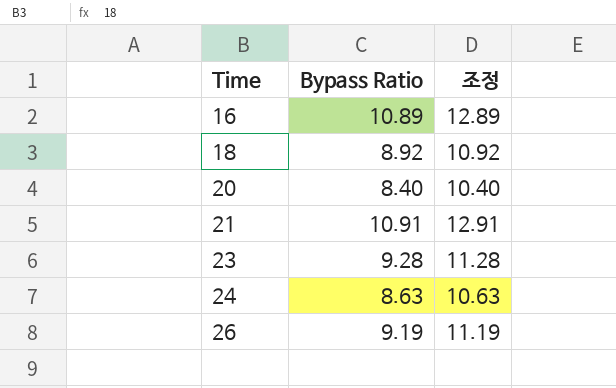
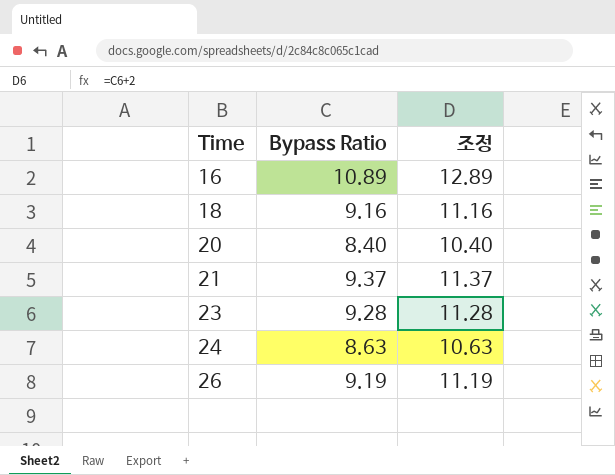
18 | Bypass Ratio: 8.92 -> 9.16
18 | 조정: 10.92 -> 11.16
21 | Bypass Ratio: 10.91 -> 9.37
21 | 조정: 12.91 -> 11.37

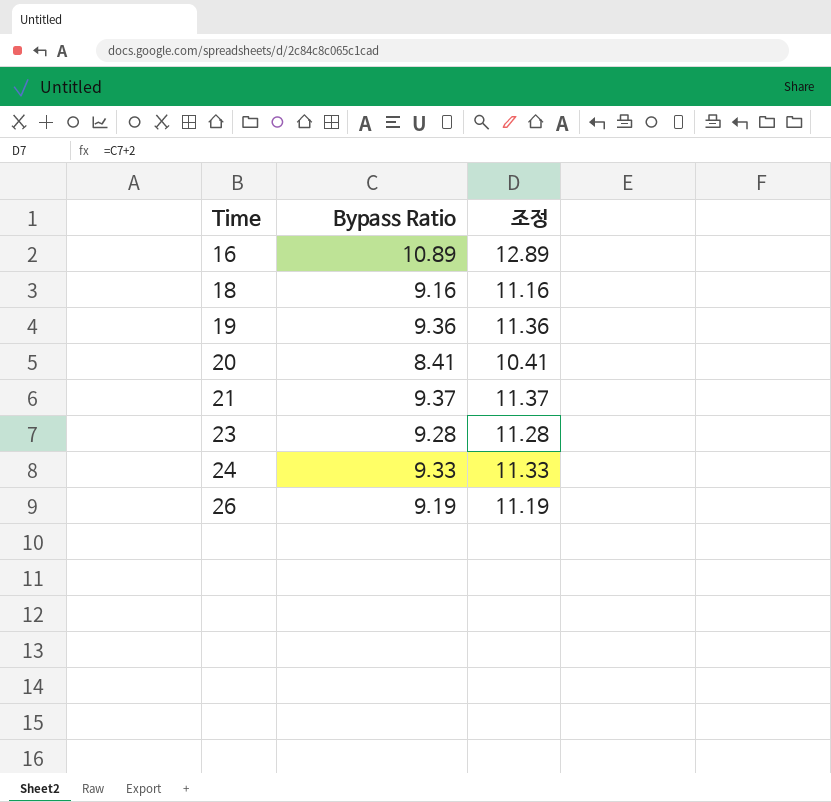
row 19: none -> 9.36 | 11.36
20 | Bypass Ratio: 8.40 -> 8.41
20 | 조정: 10.40 -> 10.41
24 | Bypass Ratio: 8.63 -> 9.33
24 | 조정: 10.63 -> 11.33

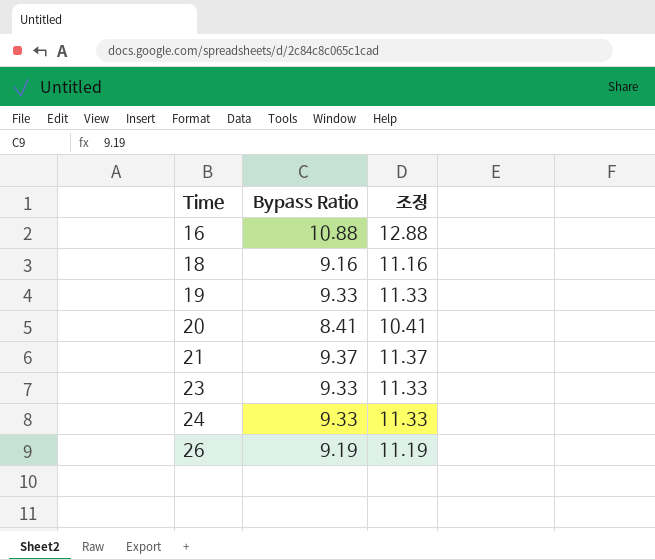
16 | Bypass Ratio: 10.89 -> 10.88
16 | 조정: 12.89 -> 12.88
19 | Bypass Ratio: 9.36 -> 9.33
19 | 조정: 11.36 -> 11.33
23 | Bypass Ratio: 9.28 -> 9.33
23 | 조정: 11.28 -> 11.33

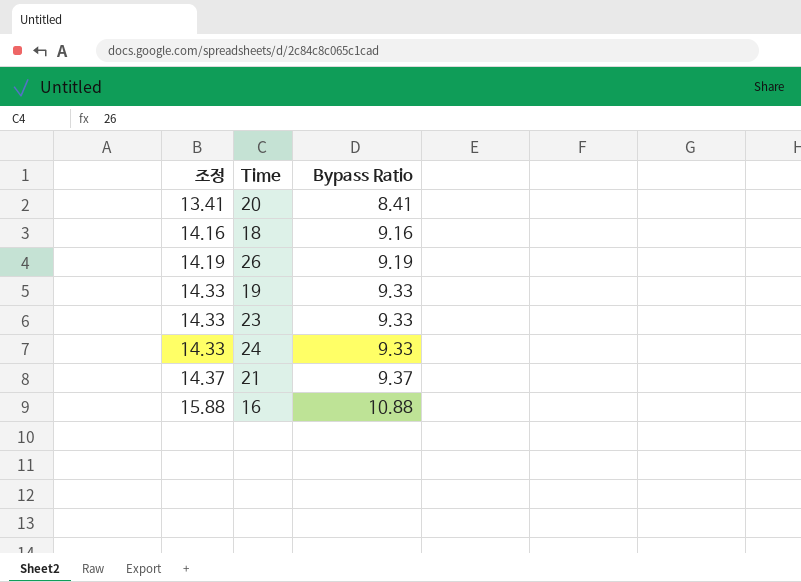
row order: Time ascending -> 조정 ascending
column 조정 | formula: [Bypass Ratio] + 2 -> [Bypass Ratio] + 5
column 조정 | position: 3 -> 1

